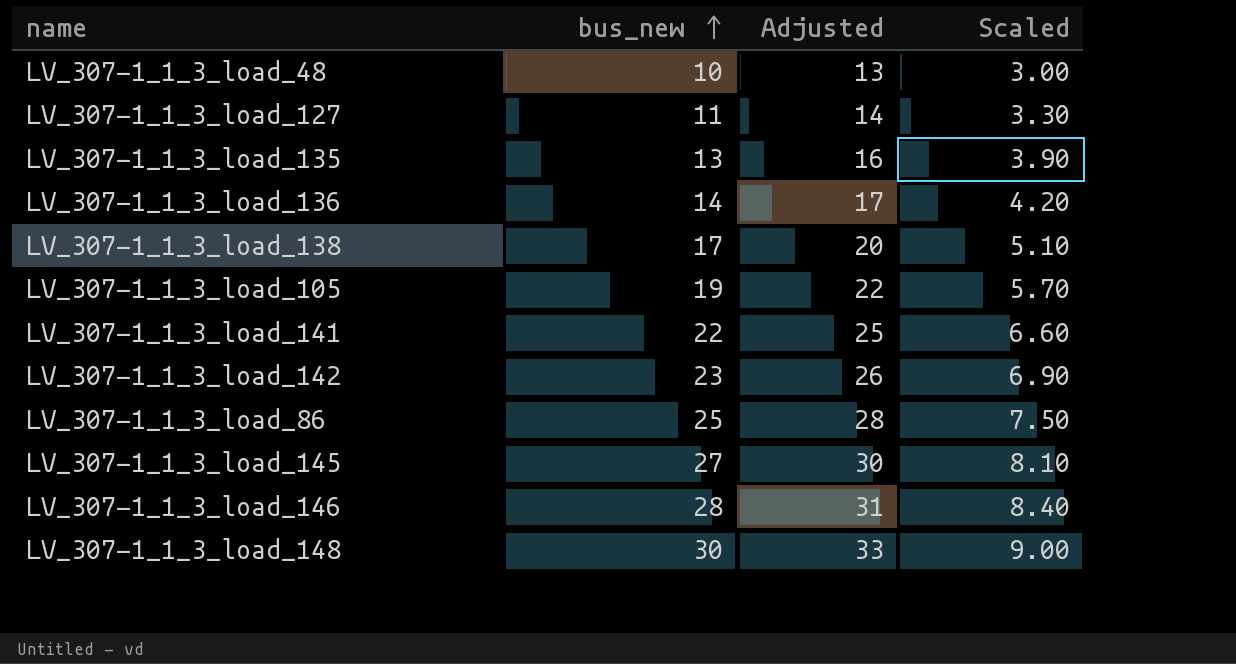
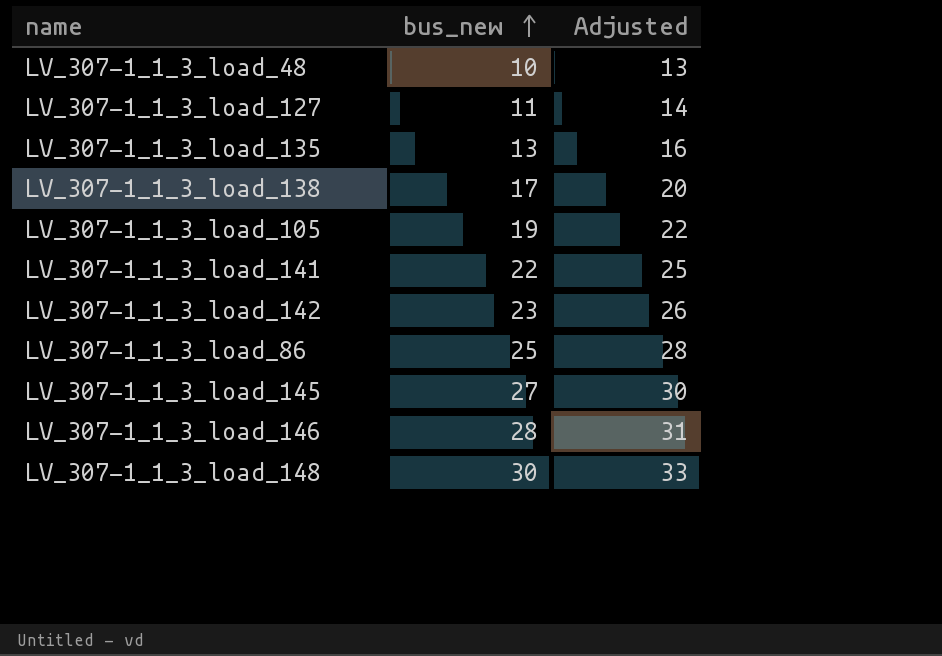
column Scaled | formula: [bus_new] * 0.3 -> none
row LV_307-1_1_3_load_136: 14 | 17 | 4.20 -> none

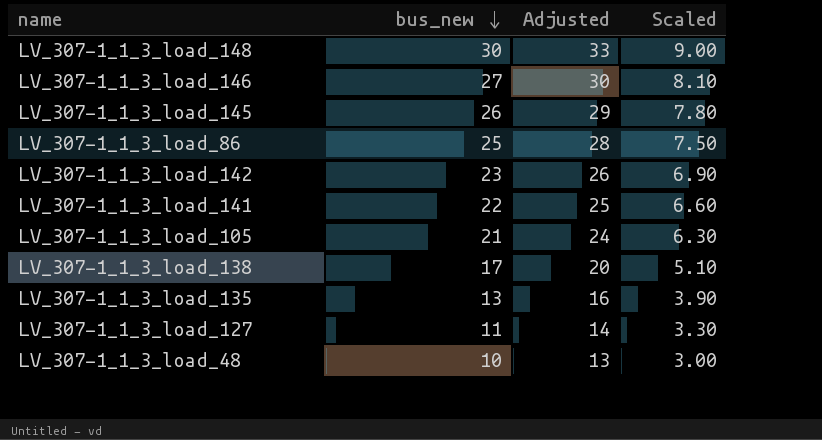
row order: bus_new ascending -> bus_new descending
column Scaled | formula: none -> [bus_new] * 0.3
LV_307-1_1_3_load_146 | bus_new: 28 -> 27
LV_307-1_1_3_load_146 | Adjusted: 31 -> 30
LV_307-1_1_3_load_145 | bus_new: 27 -> 26
LV_307-1_1_3_load_145 | Adjusted: 30 -> 29
LV_307-1_1_3_load_105 | bus_new: 19 -> 21
LV_307-1_1_3_load_105 | Adjusted: 22 -> 24

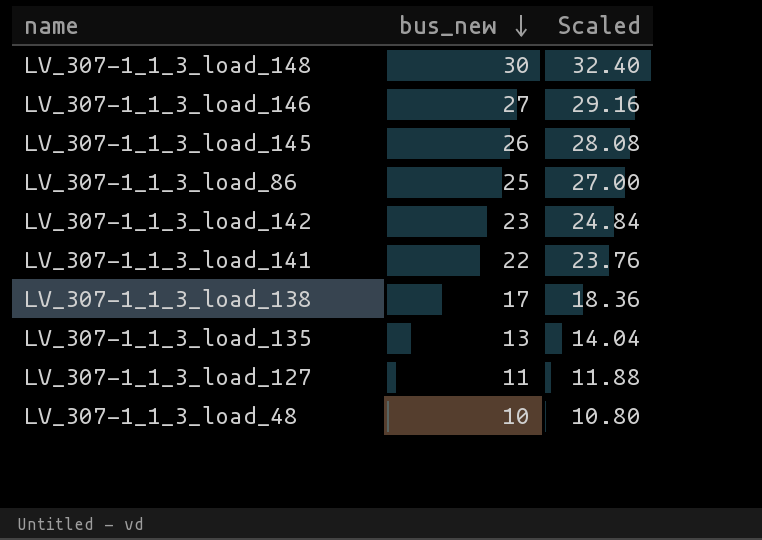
column Adjusted | formula: [bus_new] + 3 -> none
column Scaled | formula: [bus_new] * 0.3 -> [bus_new] * 1.08
row LV_307-1_1_3_load_105: 21 | 24 | 6.30 -> none

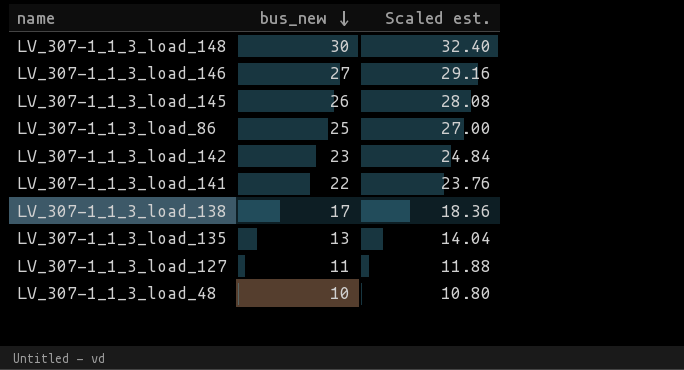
column name: Scaled -> Scaled est.

